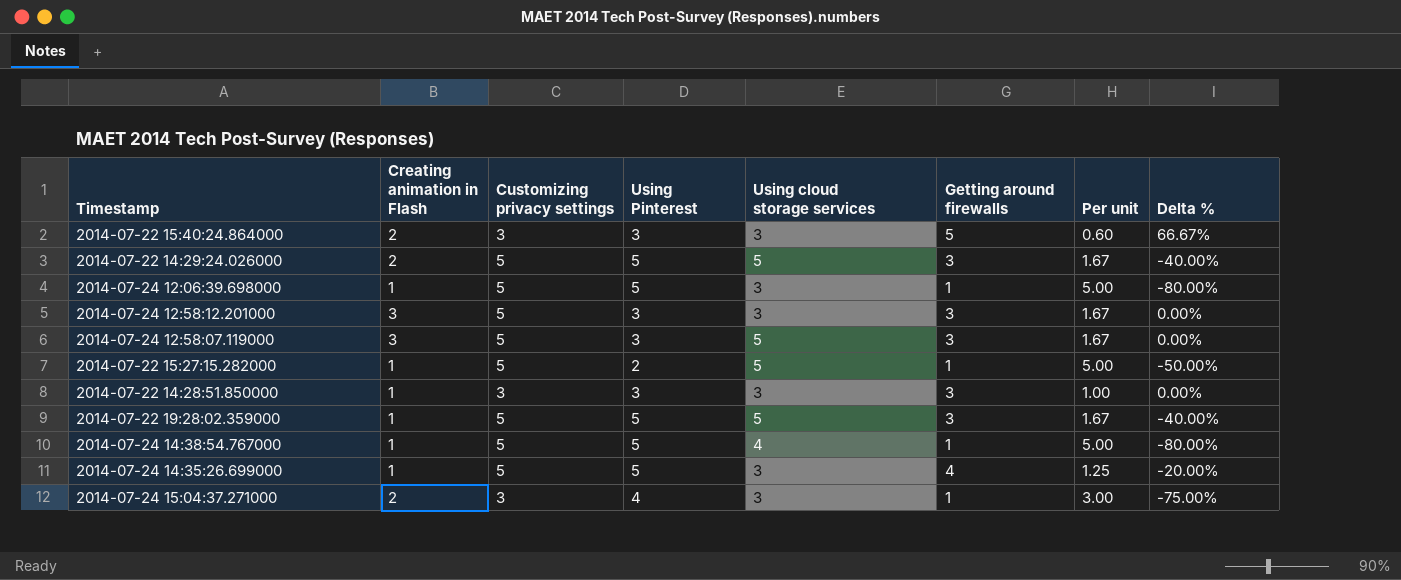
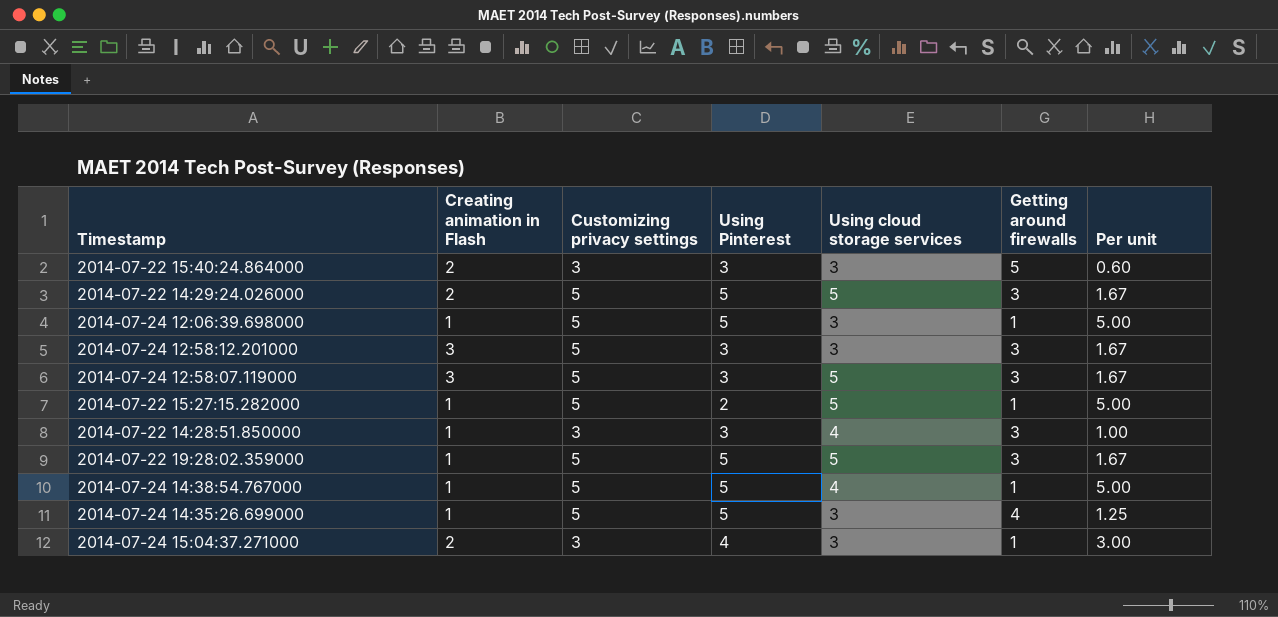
column Delta % | formula: ([Getting around firewalls] - [Using Pinterest]) / [Using Pinterest] -> none
2014-07-22 14:28:51.850000 | Using cloud storage services: 3 -> 4

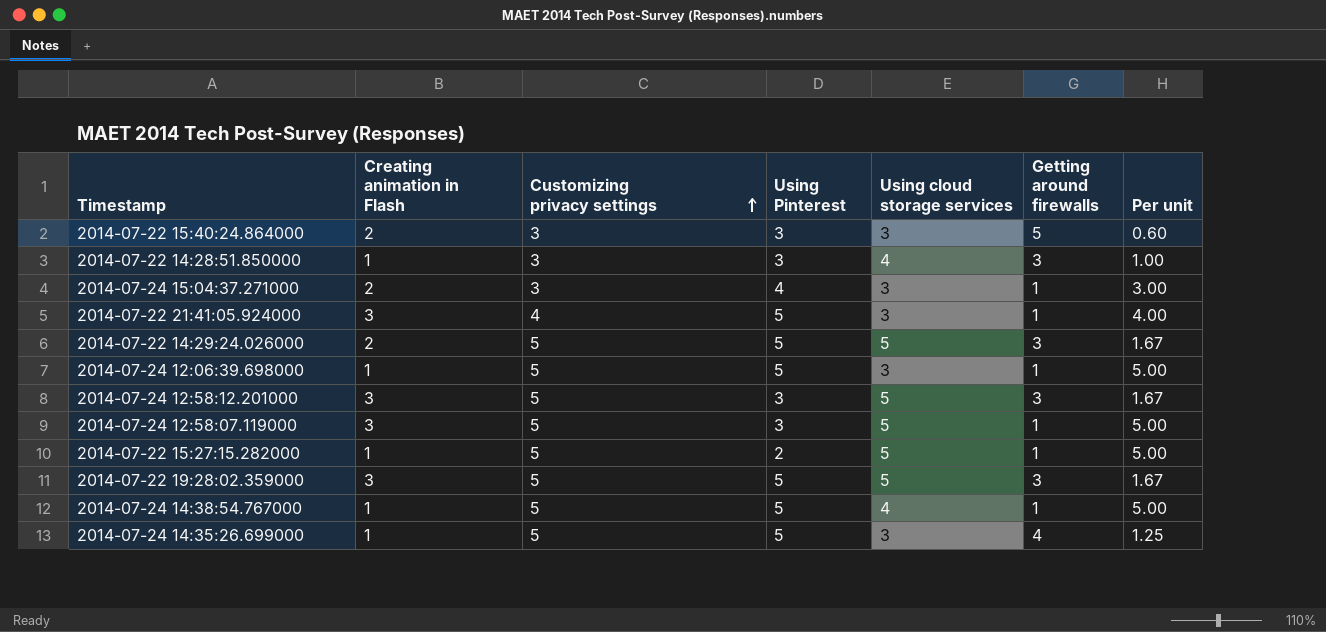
row order: none -> Customizing privacy settings ascending
row 2014-07-22 21:41:05.924000: none -> 3 | 4 | 5 | 3 | 1 | 4.00
2014-07-24 12:58:12.201000 | Using cloud storage services: 3 -> 5
2014-07-24 12:58:07.119000 | Getting around firewalls: 3 -> 1
2014-07-24 12:58:07.119000 | Per unit: 1.67 -> 5.00
2014-07-22 19:28:02.359000 | Creating animation in Flash: 1 -> 3

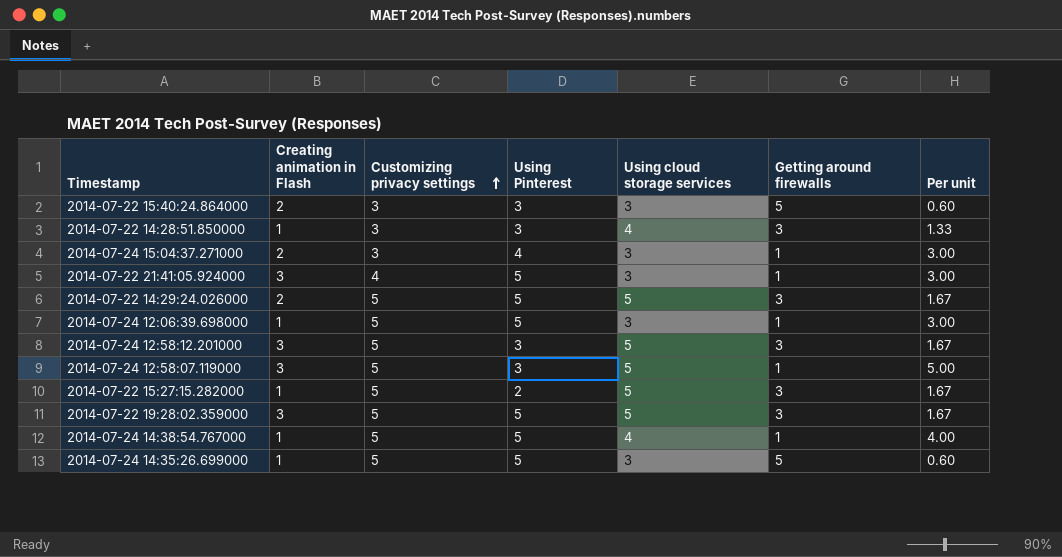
column Per unit | formula: [Customizing privacy settings] / [Getting around firewalls] -> [Using cloud storage services] / [Getting around firewalls]
2014-07-22 15:27:15.282000 | Getting around firewalls: 1 -> 3
2014-07-24 14:35:26.699000 | Getting around firewalls: 4 -> 5

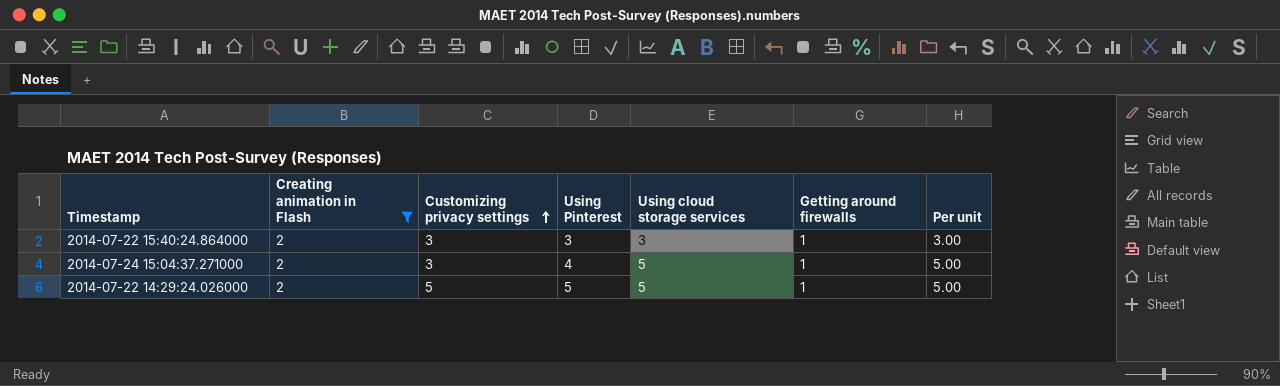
filter: none -> Creating animation in Flash = 2
2014-07-22 15:40:24.864000 | Getting around firewalls: 5 -> 1
2014-07-22 15:40:24.864000 | Per unit: 0.60 -> 3.00
2014-07-24 15:04:37.271000 | Using cloud storage services: 3 -> 5
2014-07-24 15:04:37.271000 | Per unit: 3.00 -> 5.00
2014-07-22 14:29:24.026000 | Getting around firewalls: 3 -> 1
2014-07-22 14:29:24.026000 | Per unit: 1.67 -> 5.00

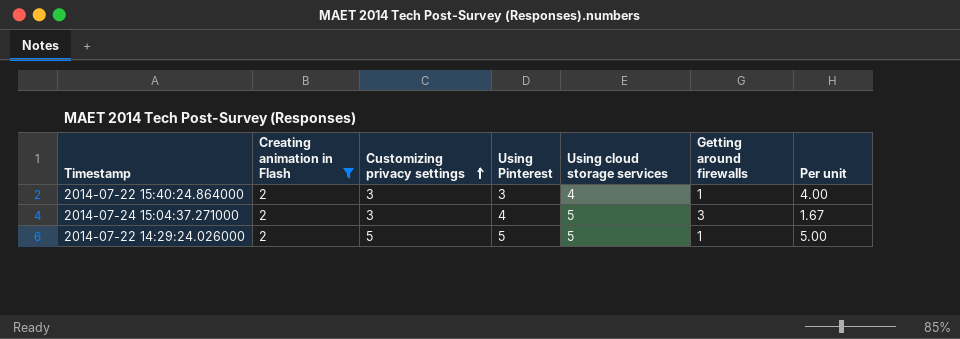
2014-07-22 15:40:24.864000 | Using cloud storage services: 3 -> 4
2014-07-22 15:40:24.864000 | Per unit: 3.00 -> 4.00
2014-07-24 15:04:37.271000 | Getting around firewalls: 1 -> 3
2014-07-24 15:04:37.271000 | Per unit: 5.00 -> 1.67

